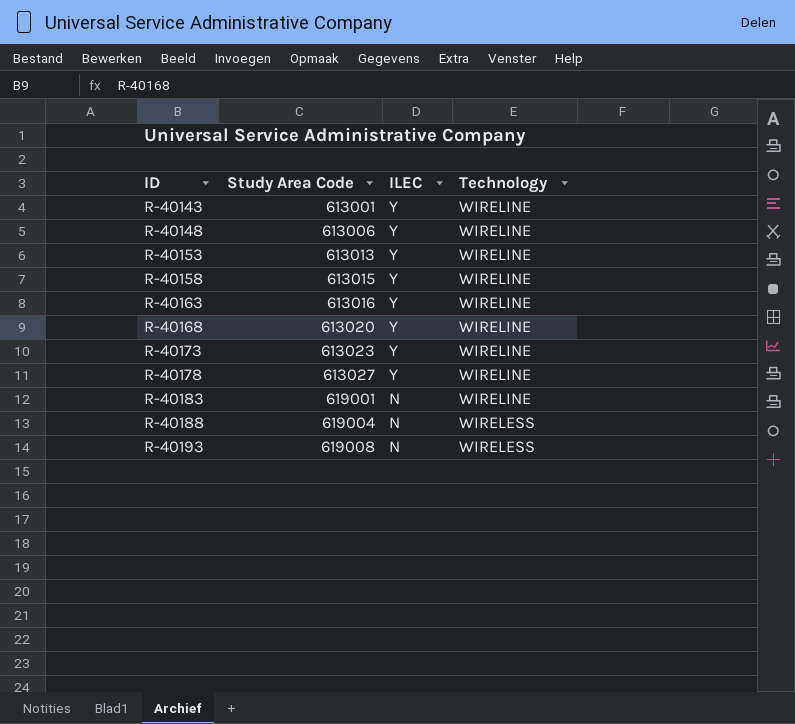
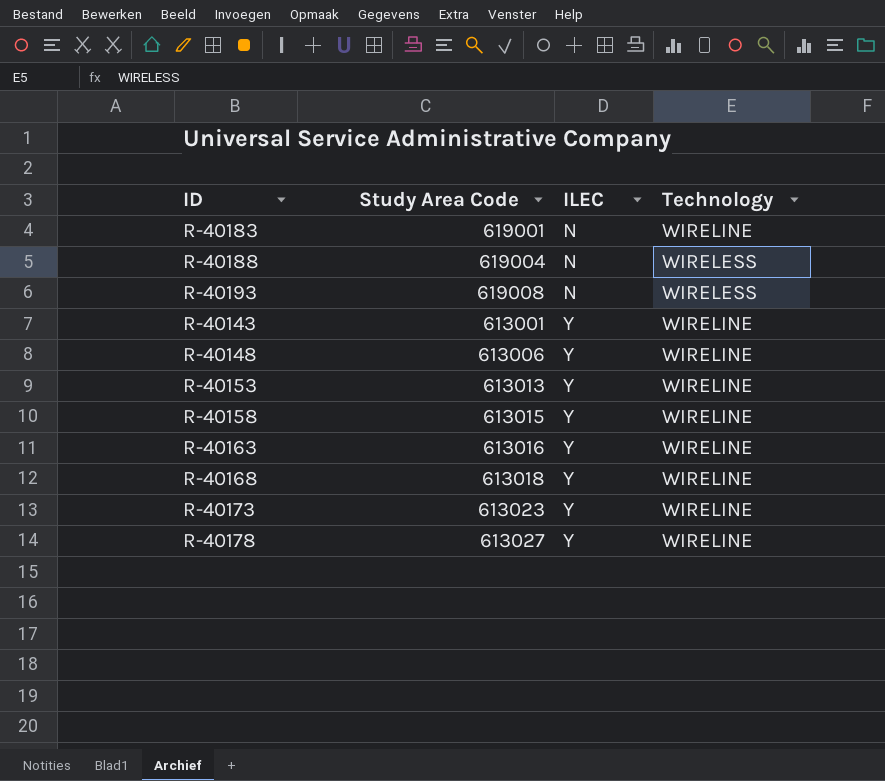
row order: ID ascending -> ILEC ascending
R-40168 | Study Area Code: 613020 -> 613018

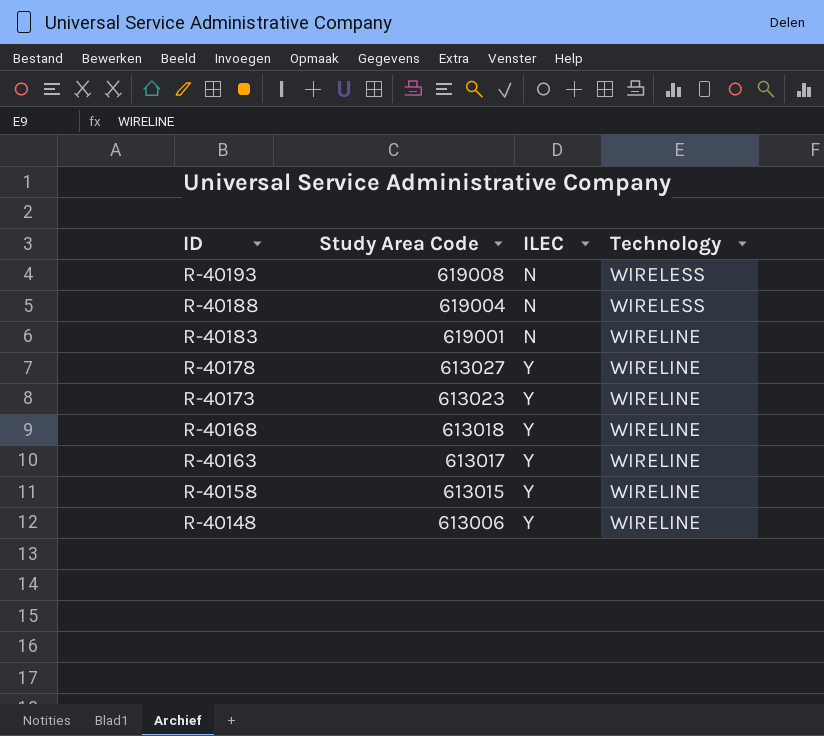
row order: ILEC ascending -> ID descending
row R-40143: 613001 | Y | WIRELINE -> none
row R-40153: 613013 | Y | WIRELINE -> none
R-40163 | Study Area Code: 613016 -> 613017

